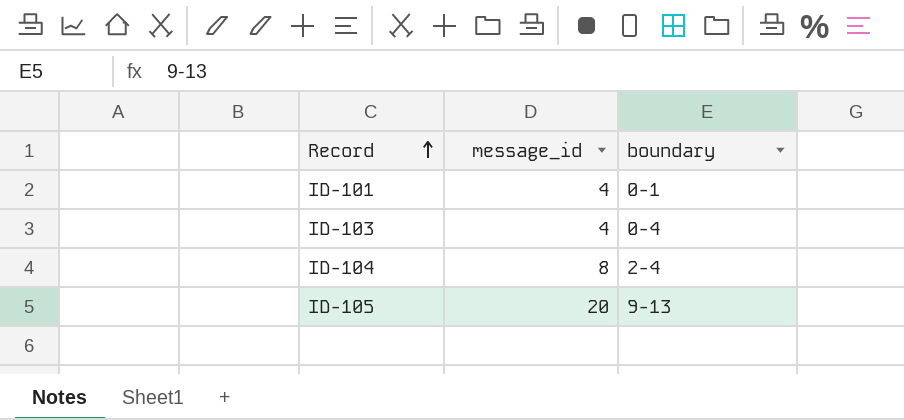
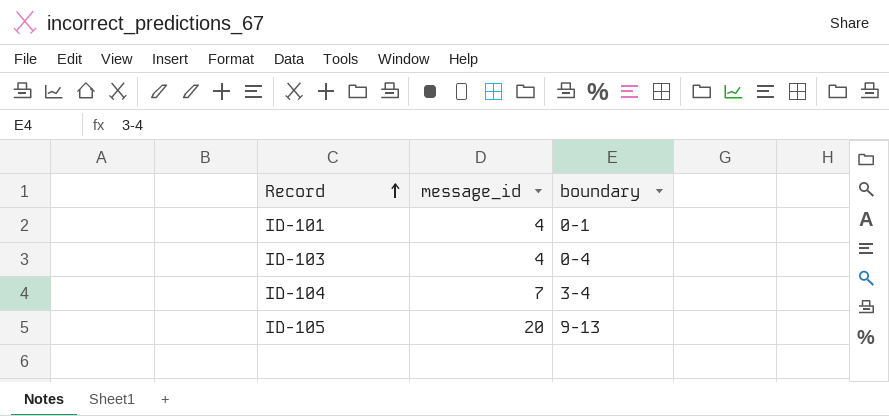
ID-104 | message_id: 8 -> 7
ID-104 | boundary: 2-4 -> 3-4

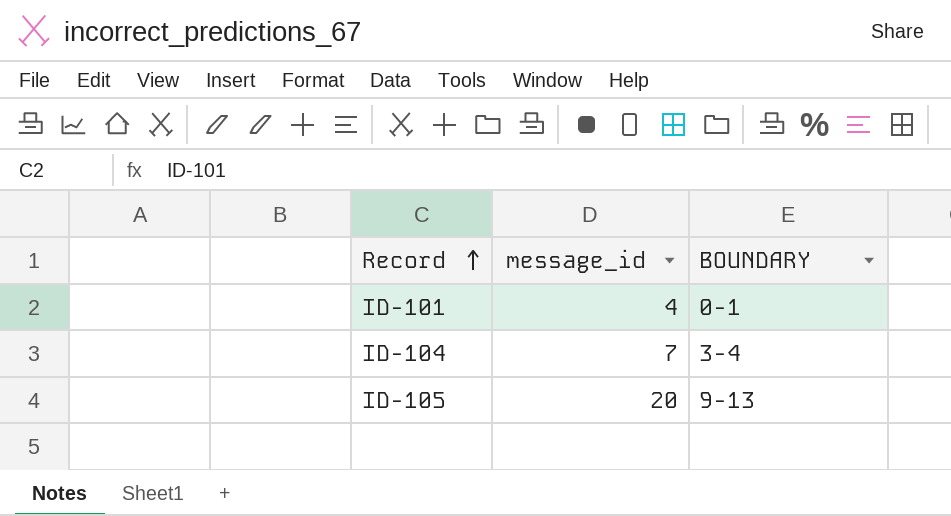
column name: boundary -> BOUNDARY
row ID-103: 4 | 0-4 -> none

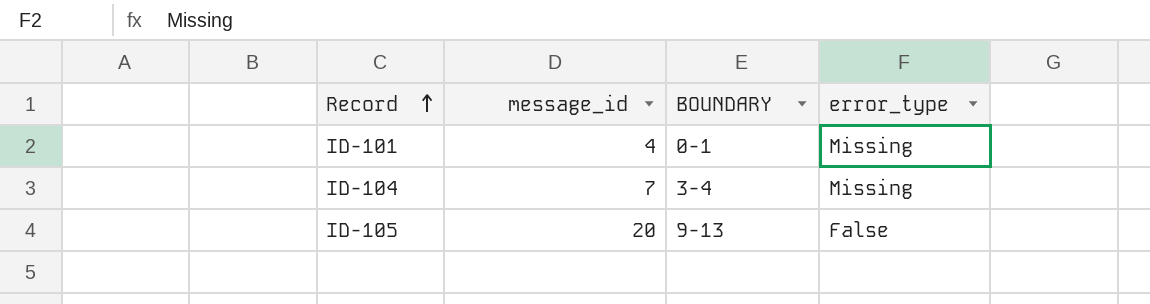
column error_type | position: none -> 4

